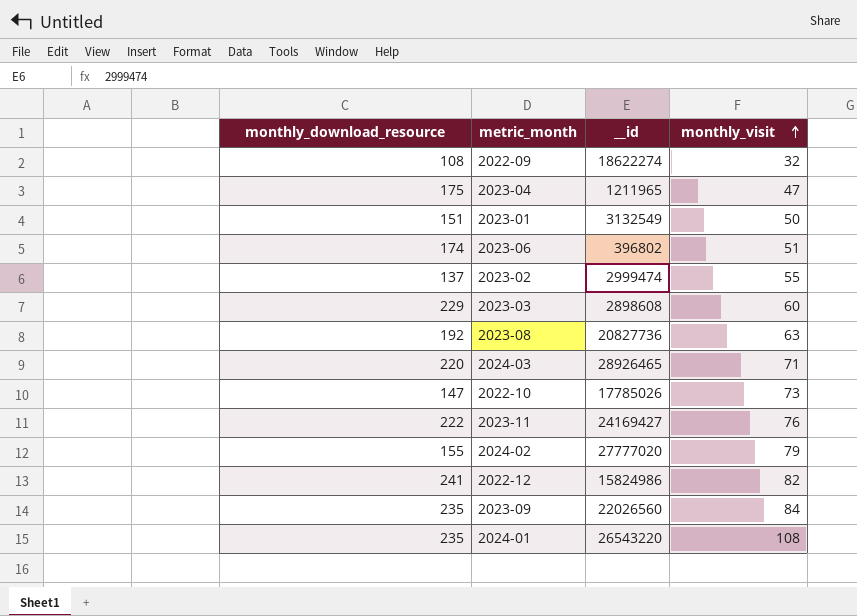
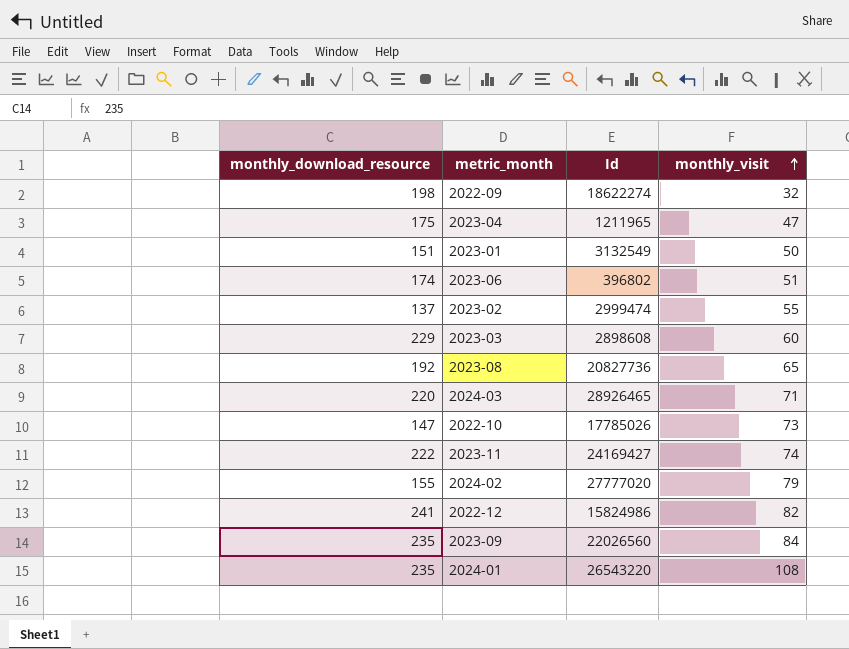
column name: __id -> Id
2022-09 | monthly_download_resource: 108 -> 198
2023-08 | monthly_visit: 63 -> 65
2023-11 | monthly_visit: 76 -> 74

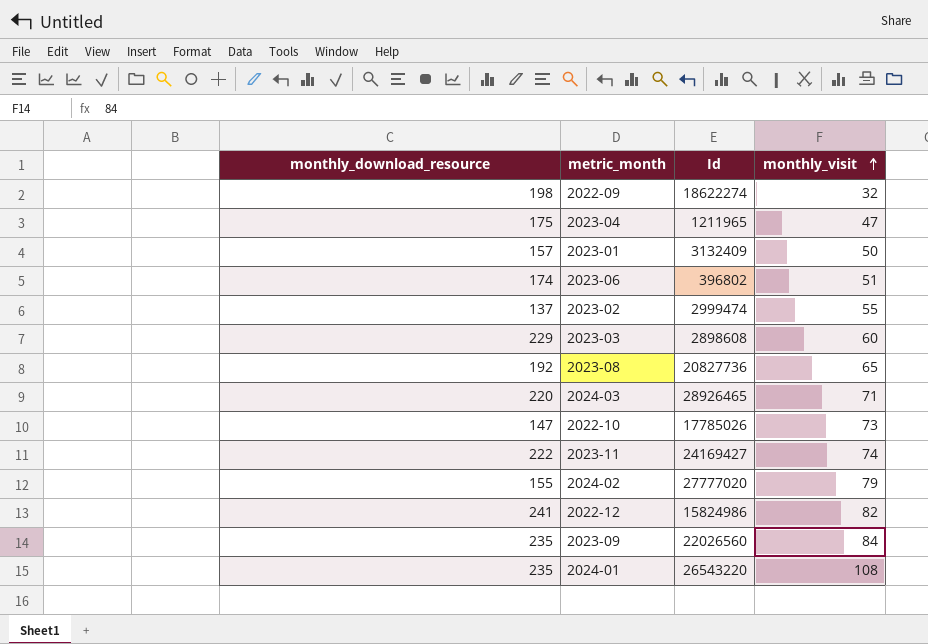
2023-01 | monthly_download_resource: 151 -> 157
2023-01 | Id: 3132549 -> 3132409

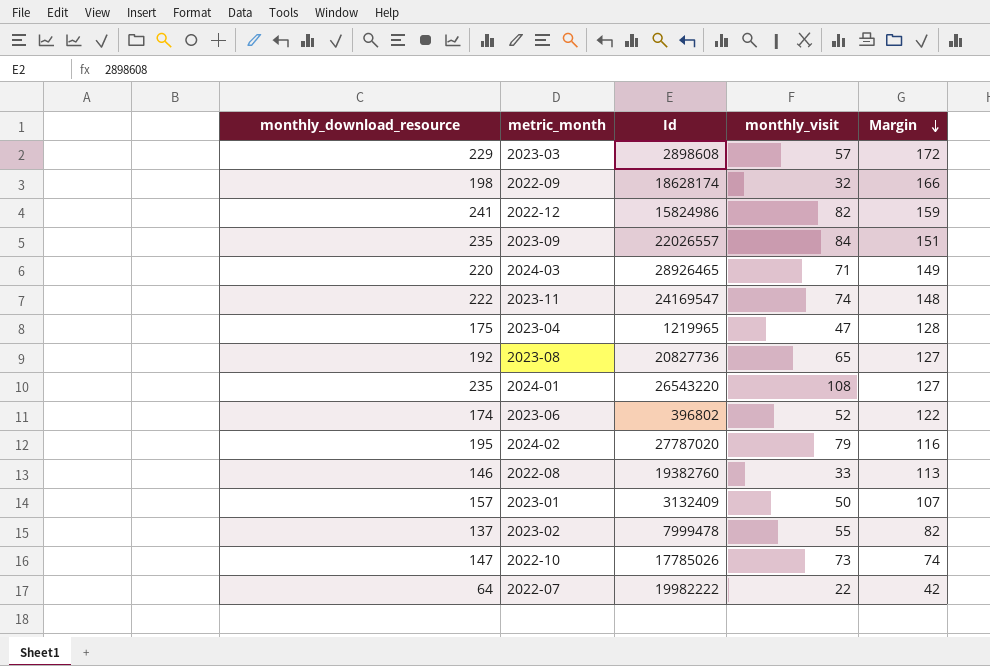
row order: monthly_visit ascending -> Margin descending
column Margin | formula: none -> [monthly_download_resource] - [monthly_visit]
2023-03 | monthly_visit: 60 -> 57
2022-09 | Id: 18622274 -> 18628174
2023-09 | Id: 22026560 -> 22026557
2023-11 | Id: 24169427 -> 24169547
2023-04 | Id: 1211965 -> 1219965
2023-06 | monthly_visit: 51 -> 52
2024-02 | monthly_download_resource: 155 -> 195
2024-02 | Id: 27777020 -> 27787020
row 2022-08: none -> 146 | 19382760 | 33 | 113
2023-02 | Id: 2999474 -> 7999478
row 2022-07: none -> 64 | 19982222 | 22 | 42

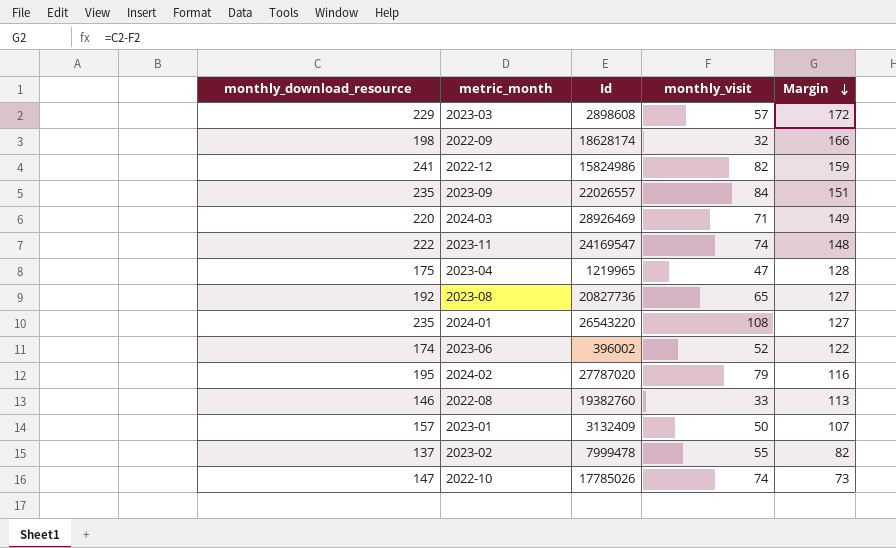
row 2022-07: 64 | 19982222 | 22 | 42 -> none
2024-03 | Id: 28926465 -> 28926469
2023-06 | Id: 396802 -> 396002
2022-10 | monthly_visit: 73 -> 74
2022-10 | Margin: 74 -> 73

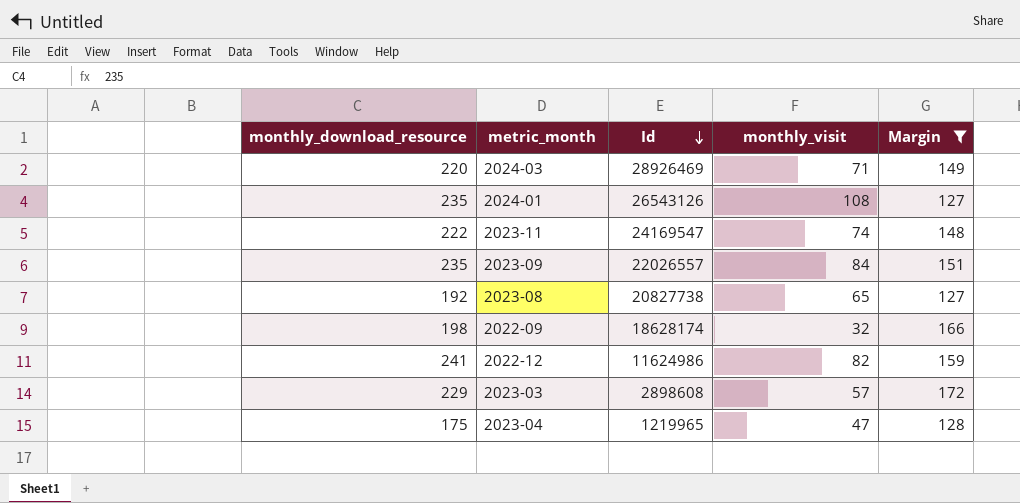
filter: none -> Margin >= 127
row order: Margin descending -> Id descending
2024-01 | Id: 26543220 -> 26543126
2023-08 | Id: 20827736 -> 20827738
2022-12 | Id: 15824986 -> 11624986

